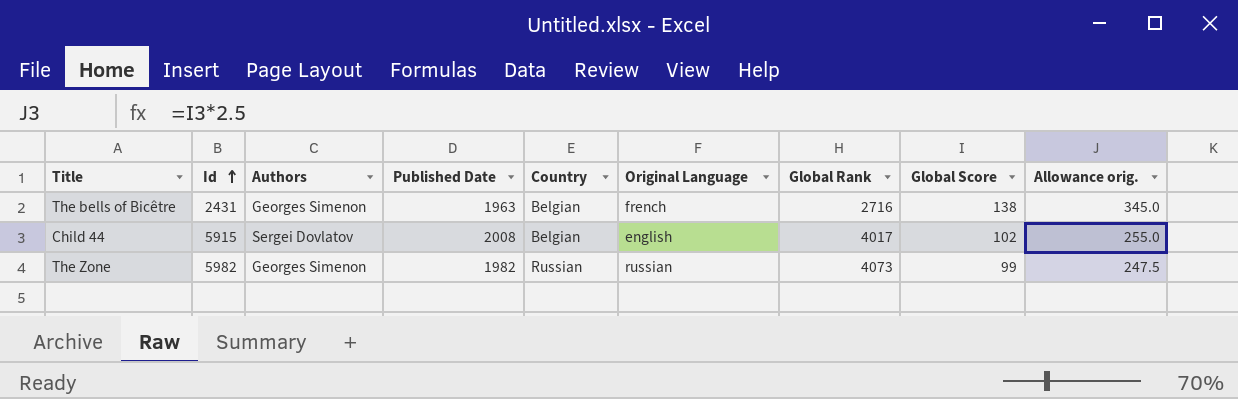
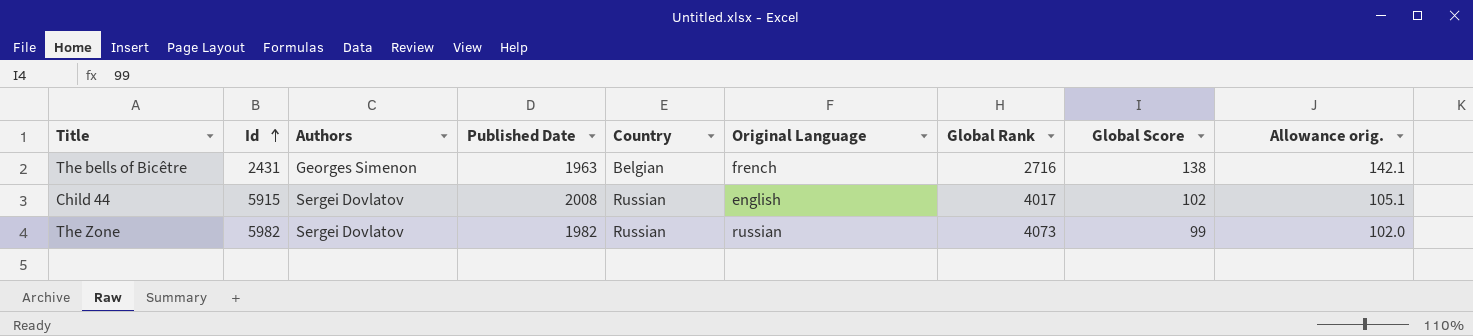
column Allowance orig. | formula: [Global Score] * 2.5 -> [Global Score] * 1.03
Child 44 | Country: Belgian -> Russian
The Zone | Authors: Georges Simenon -> Sergei Dovlatov

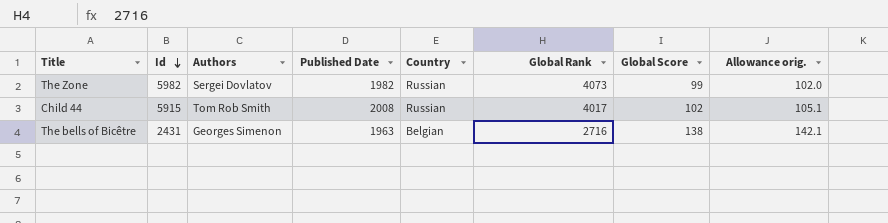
row order: Id ascending -> Id descending
column Original Language | position: 6 -> none
Child 44 | Authors: Sergei Dovlatov -> Tom Rob Smith

